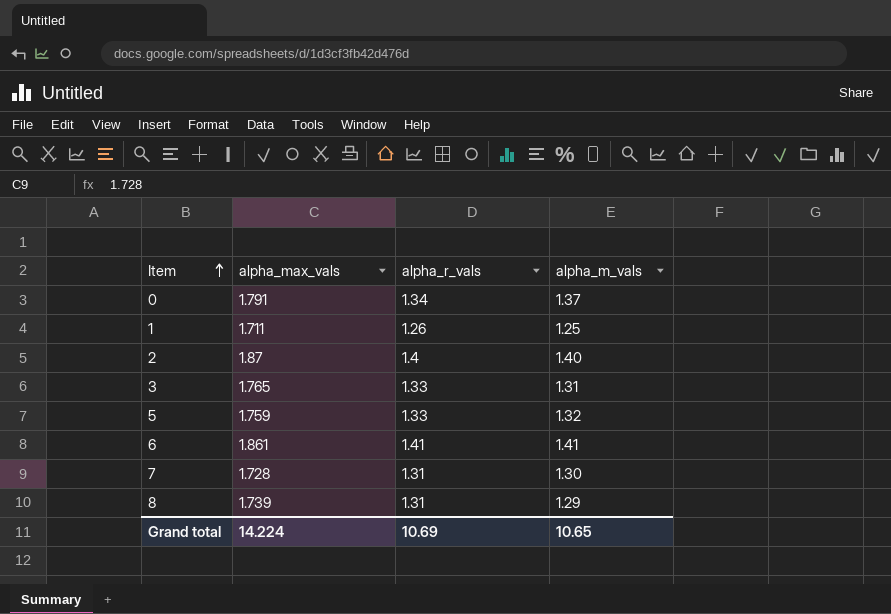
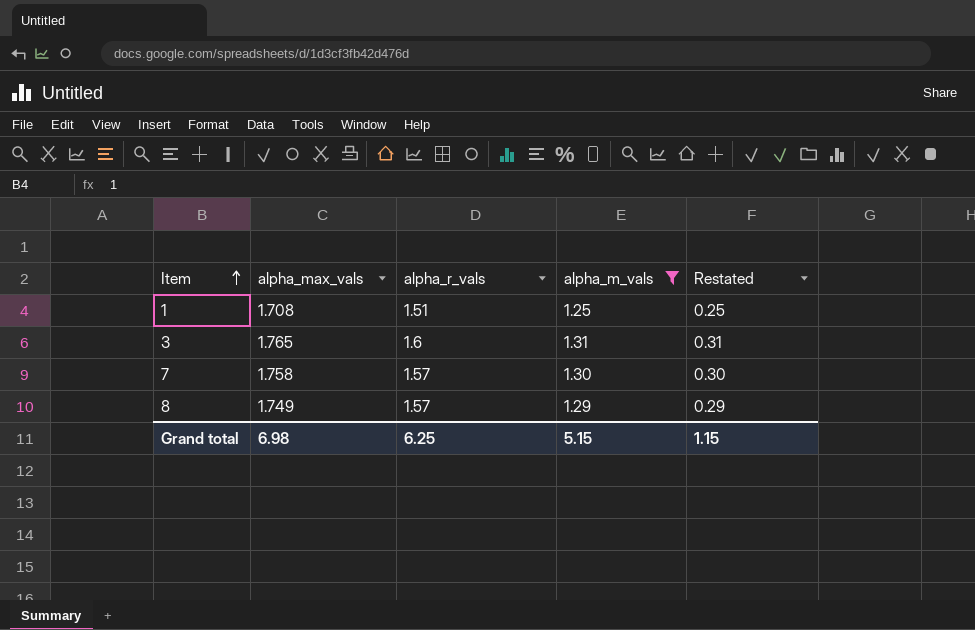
filter: none -> alpha_m_vals <= 1.31
column Restated | formula: none -> [alpha_m_vals] - 1
1 | alpha_max_vals: 1.711 -> 1.708
1 | alpha_r_vals: 1.26 -> 1.51
3 | alpha_r_vals: 1.33 -> 1.6
7 | alpha_max_vals: 1.728 -> 1.758
7 | alpha_r_vals: 1.31 -> 1.57
8 | alpha_max_vals: 1.739 -> 1.749
8 | alpha_r_vals: 1.31 -> 1.57
Grand total | alpha_max_vals: 14.224 -> 6.98
Grand total | alpha_r_vals: 10.69 -> 6.25
Grand total | alpha_m_vals: 10.65 -> 5.15

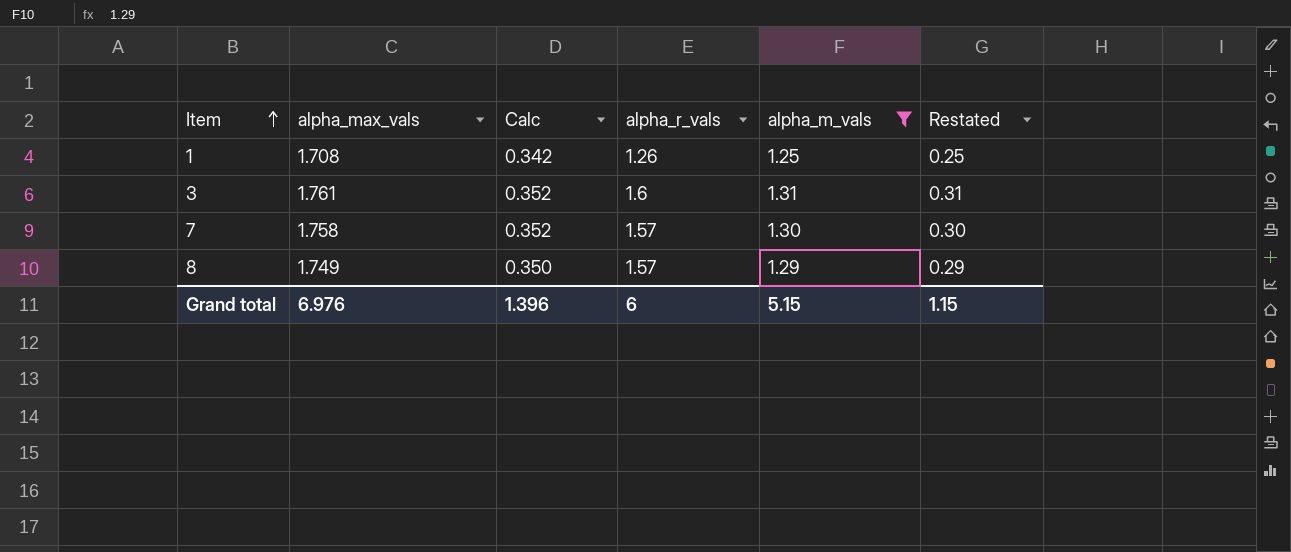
column Calc | formula: none -> [alpha_max_vals] * 0.2
1 | alpha_r_vals: 1.51 -> 1.26
3 | alpha_max_vals: 1.765 -> 1.761
Grand total | alpha_max_vals: 6.98 -> 6.976
Grand total | alpha_r_vals: 6.25 -> 6

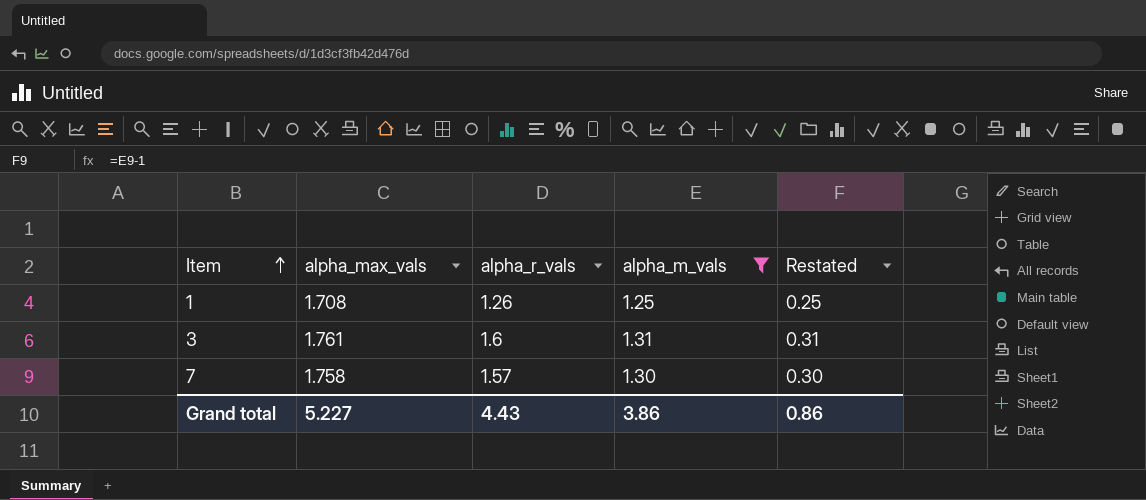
column Calc | formula: [alpha_max_vals] * 0.2 -> none
row 8: 1.749 | 0.350 | 1.57 | 1.29 | 0.29 -> none
Grand total | alpha_max_vals: 6.976 -> 5.227
Grand total | alpha_r_vals: 6 -> 4.43
Grand total | alpha_m_vals: 5.15 -> 3.86
Grand total | Restated: 1.15 -> 0.86

